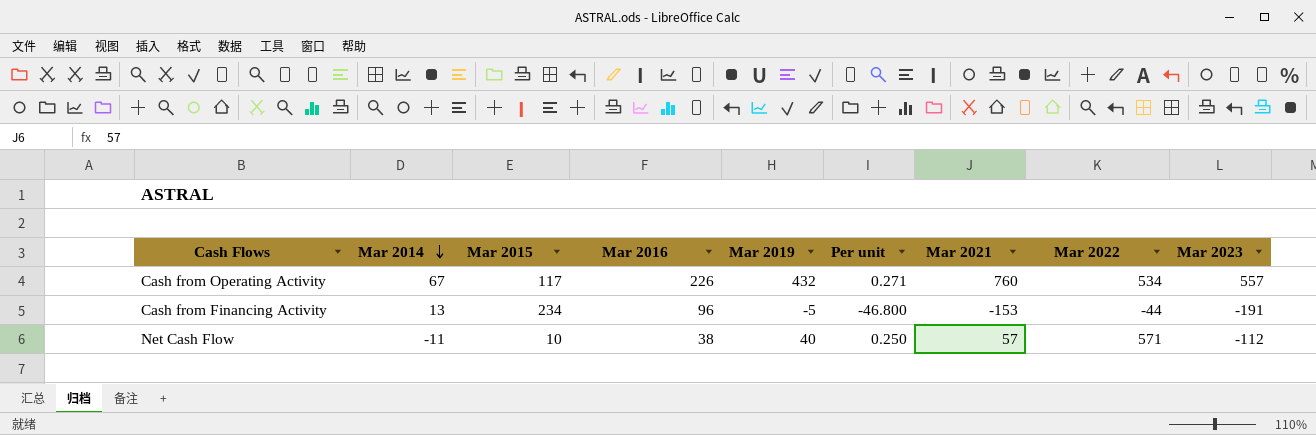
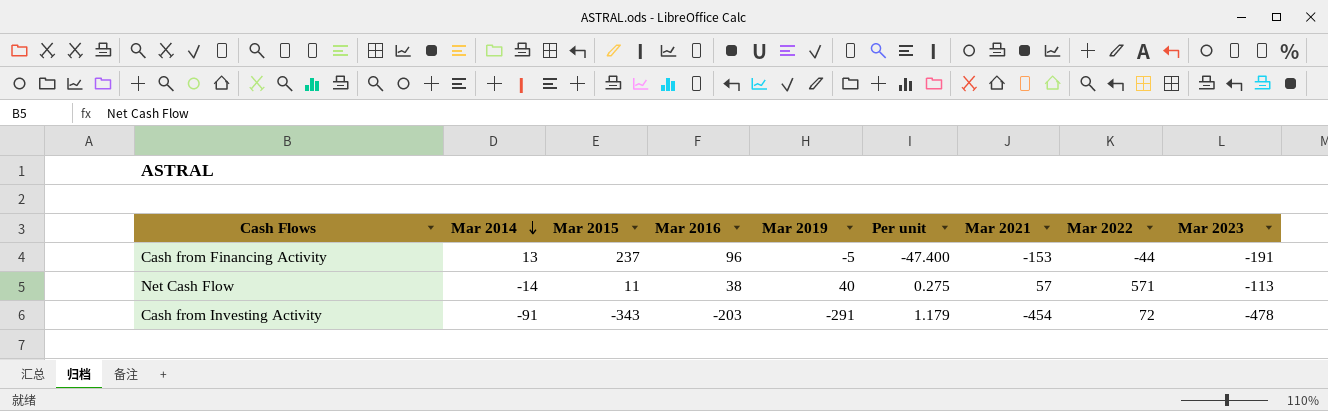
row Cash from Operating Activity: 67 | 117 | 226 | 432 | 0.271 | 760 | 534 | 557 -> none
Cash from Financing Activity | Mar 2015: 234 -> 237
Cash from Financing Activity | Per unit: -46.800 -> -47.400
Net Cash Flow | Mar 2014: -11 -> -14
Net Cash Flow | Mar 2015: 10 -> 11
Net Cash Flow | Per unit: 0.250 -> 0.275
Net Cash Flow | Mar 2023: -112 -> -113
row Cash from Investing Activity: none -> -91 | -343 | -203 | -291 | 1.179 | -454 | 72 | -478

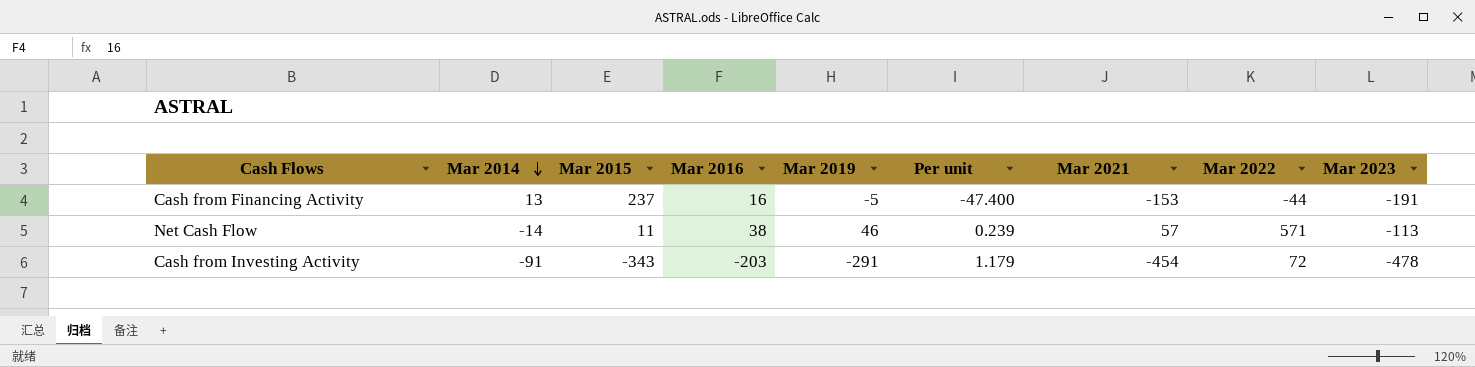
Cash from Financing Activity | Mar 2016: 96 -> 16
Net Cash Flow | Mar 2019: 40 -> 46
Net Cash Flow | Per unit: 0.275 -> 0.239

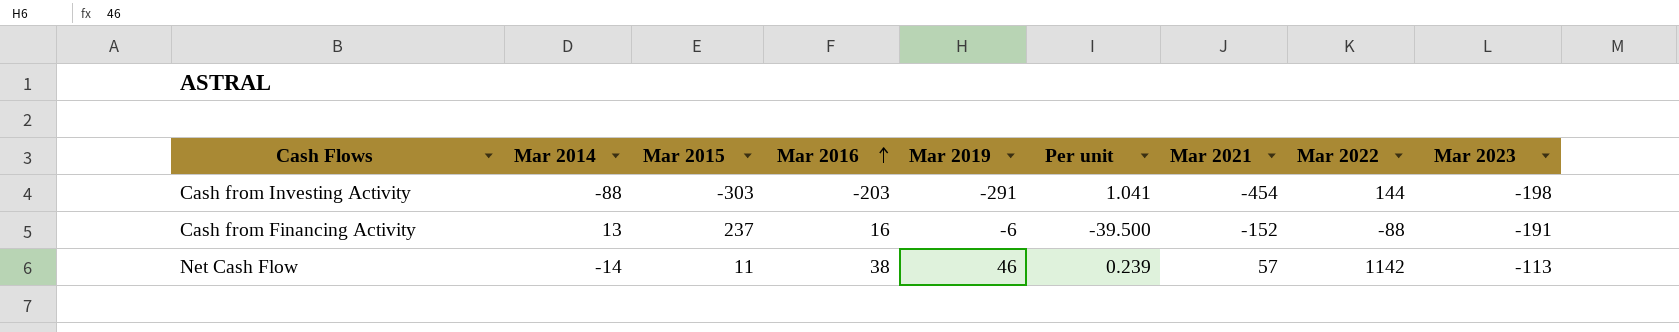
row order: Mar 2014 descending -> Mar 2016 ascending
Cash from Investing Activity | Mar 2014: -91 -> -88
Cash from Investing Activity | Mar 2015: -343 -> -303
Cash from Investing Activity | Per unit: 1.179 -> 1.041
Cash from Investing Activity | Mar 2022: 72 -> 144
Cash from Investing Activity | Mar 2023: -478 -> -198
Cash from Financing Activity | Mar 2019: -5 -> -6
Cash from Financing Activity | Per unit: -47.400 -> -39.500
Cash from Financing Activity | Mar 2021: -153 -> -152
Cash from Financing Activity | Mar 2022: -44 -> -88
Net Cash Flow | Mar 2022: 571 -> 1142

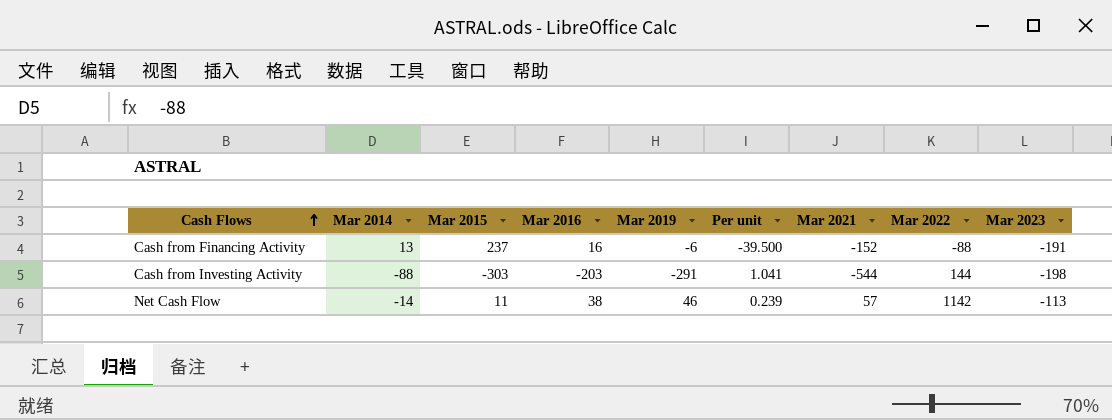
row order: Mar 2016 ascending -> Cash Flows ascending
Cash from Investing Activity | Mar 2021: -454 -> -544

